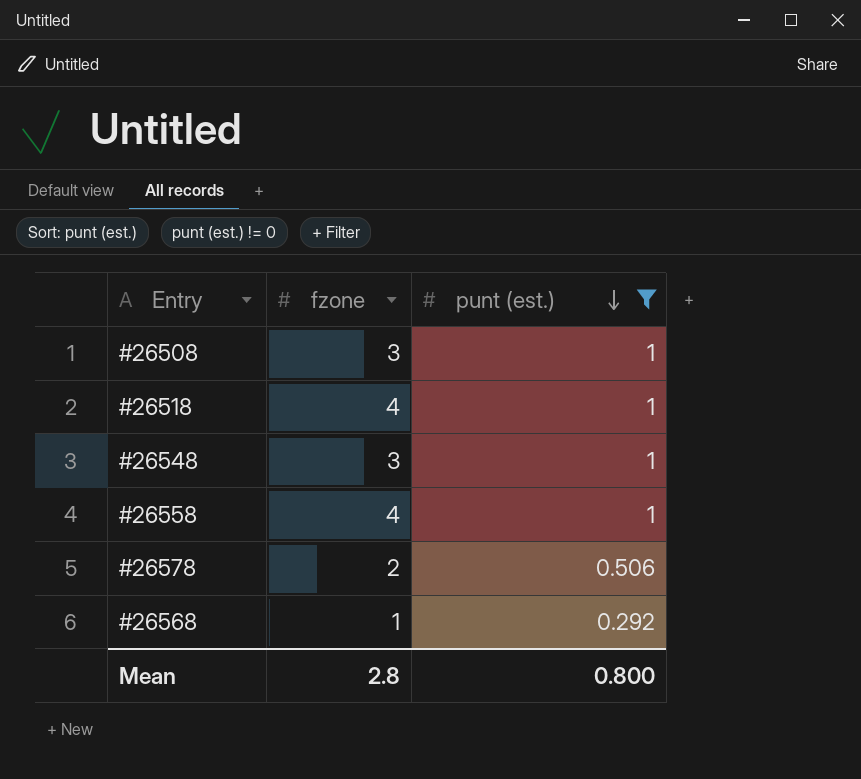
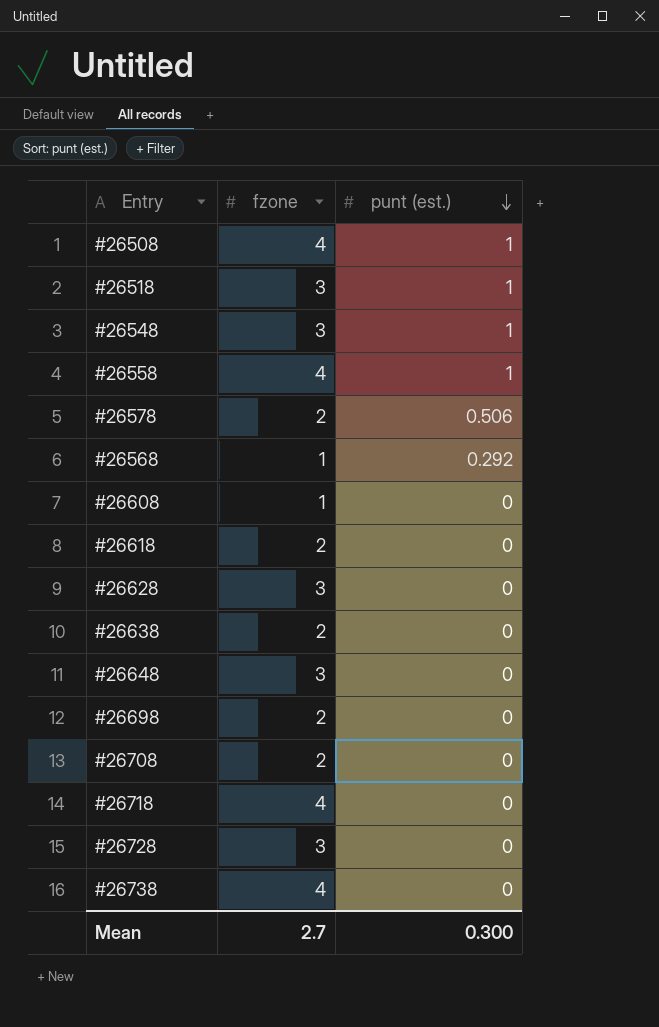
filter: punt (est.) != 0 -> none
#26508 | fzone: 3 -> 4
#26518 | fzone: 4 -> 3
Mean | fzone: 2.8 -> 2.7
Mean | punt (est.): 0.800 -> 0.300

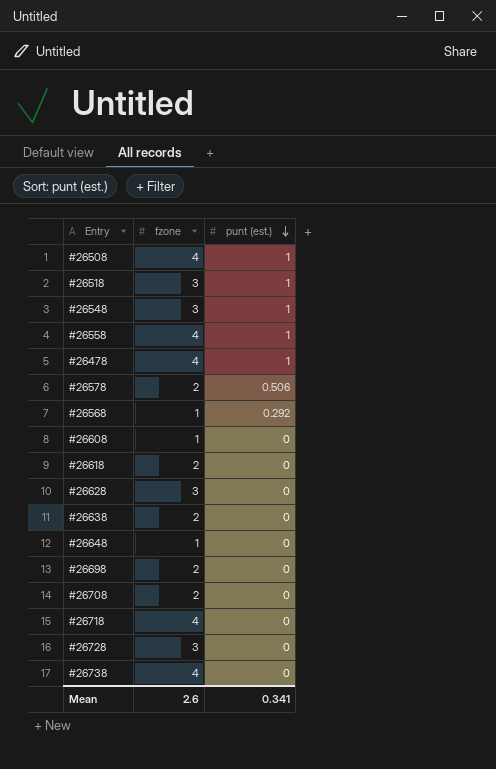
row #26478: none -> 4 | 1
#26648 | fzone: 3 -> 1
Mean | fzone: 2.7 -> 2.6
Mean | punt (est.): 0.300 -> 0.341

